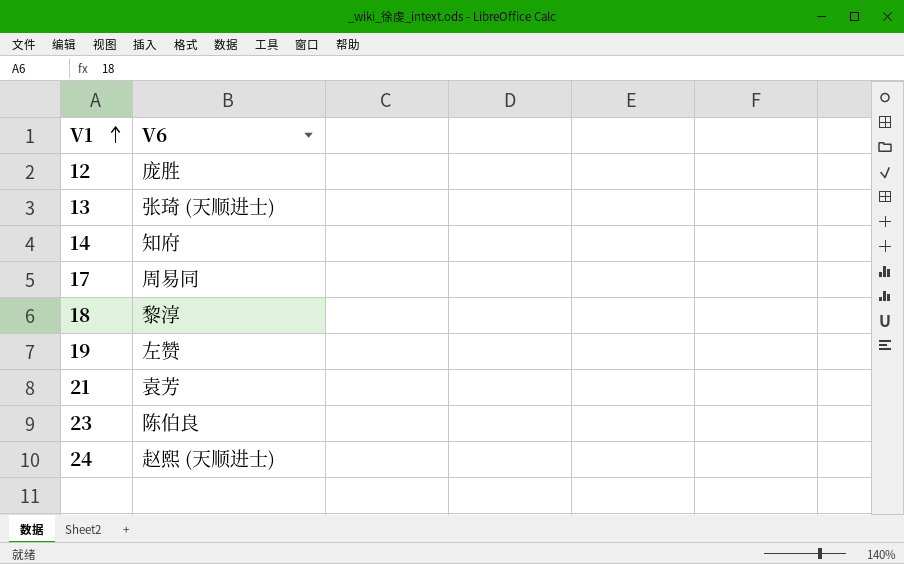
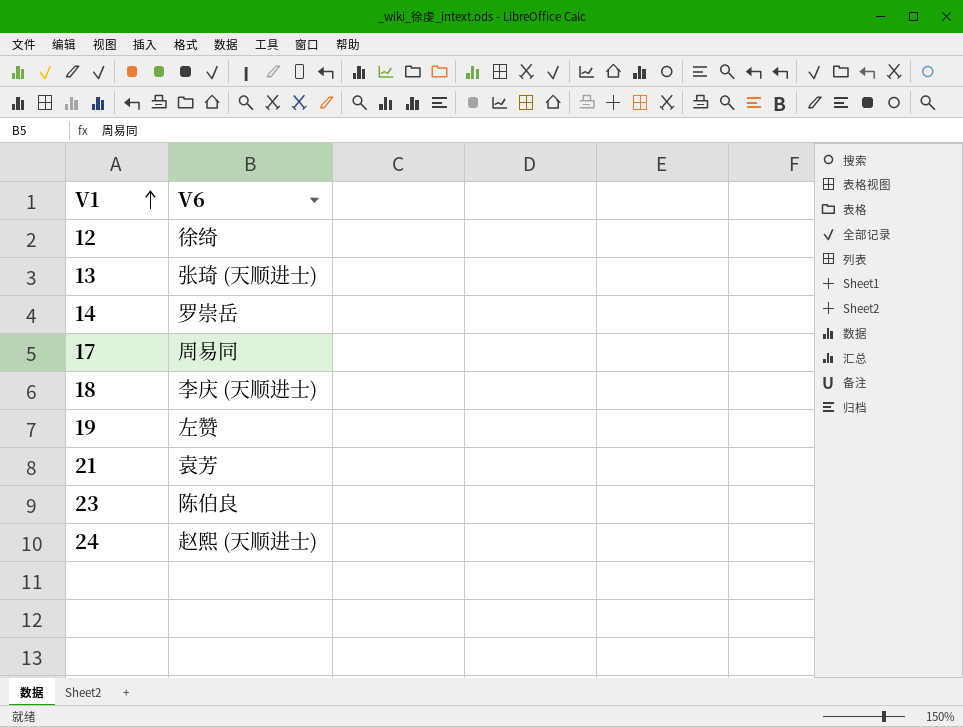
12 | V6: 庞胜 -> 徐绮
14 | V6: 知府 -> 罗崇岳
18 | V6: 黎淳 -> 李庆 (天顺进士)

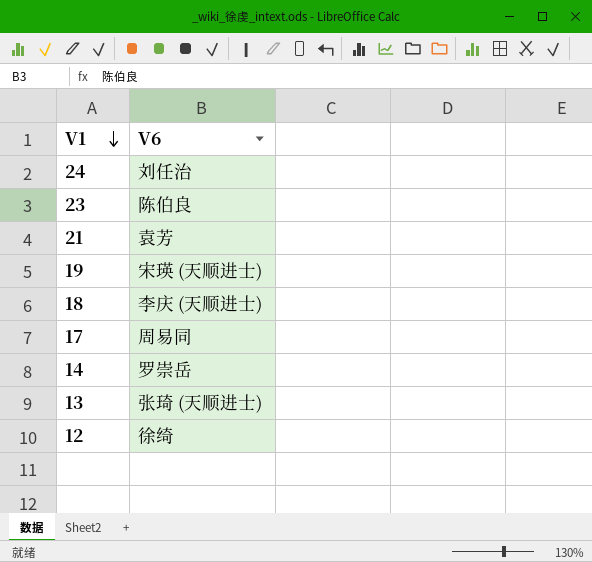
row order: V1 ascending -> V1 descending
24 | V6: 赵熙 (天顺进士) -> 刘任治
19 | V6: 左赞 -> 宋瑛 (天顺进士)

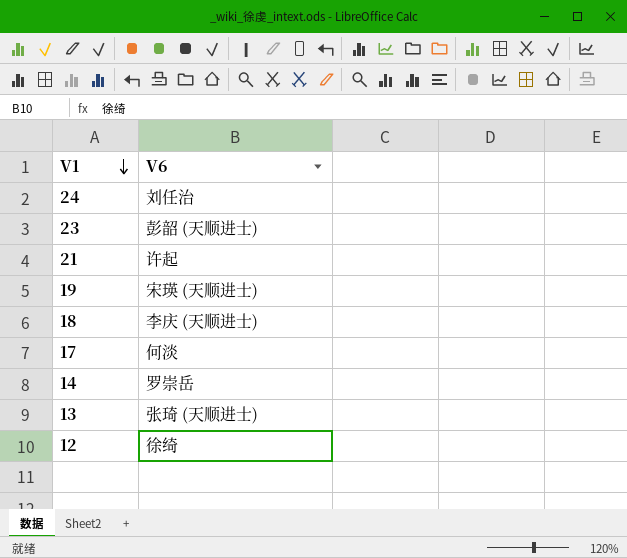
23 | V6: 陈伯良 -> 彭韶 (天顺进士)
21 | V6: 袁芳 -> 许起
17 | V6: 周易同 -> 何淡

